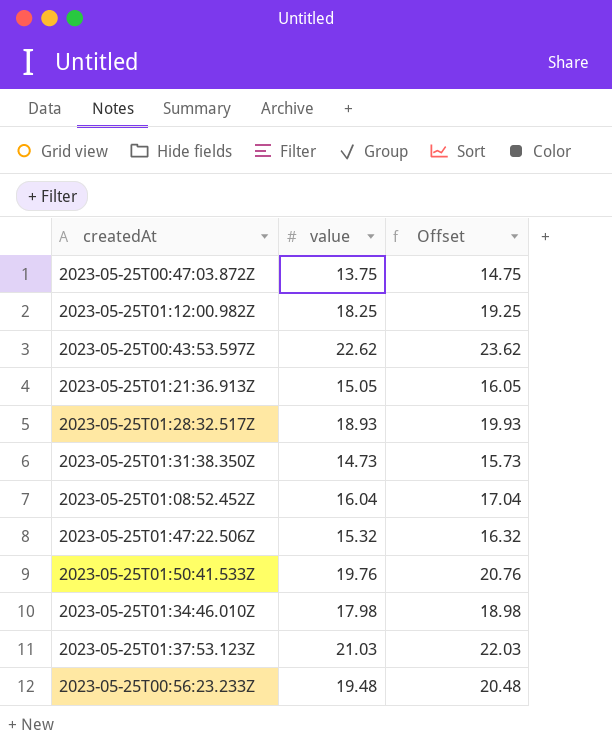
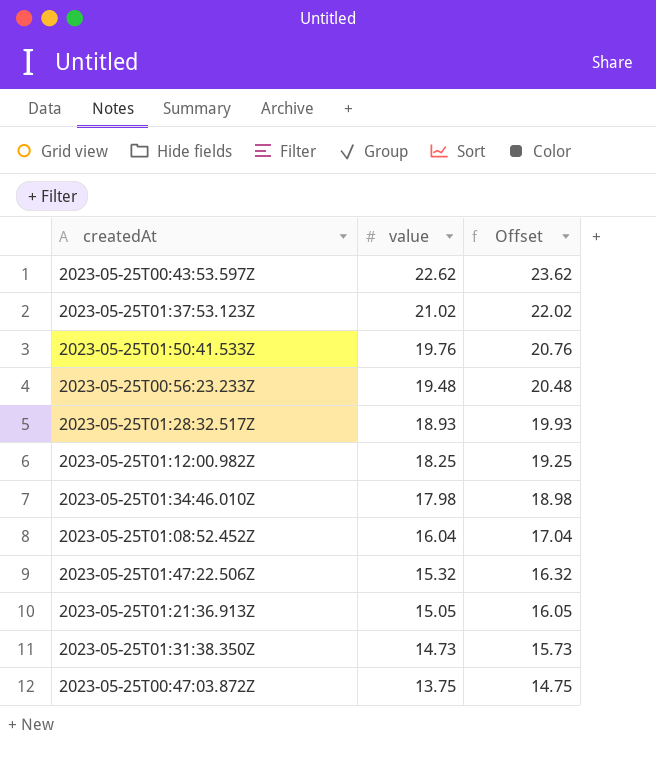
row order: none -> value descending
2023-05-25T01:37:53.123Z | value: 21.03 -> 21.02
2023-05-25T01:37:53.123Z | Offset: 22.03 -> 22.02

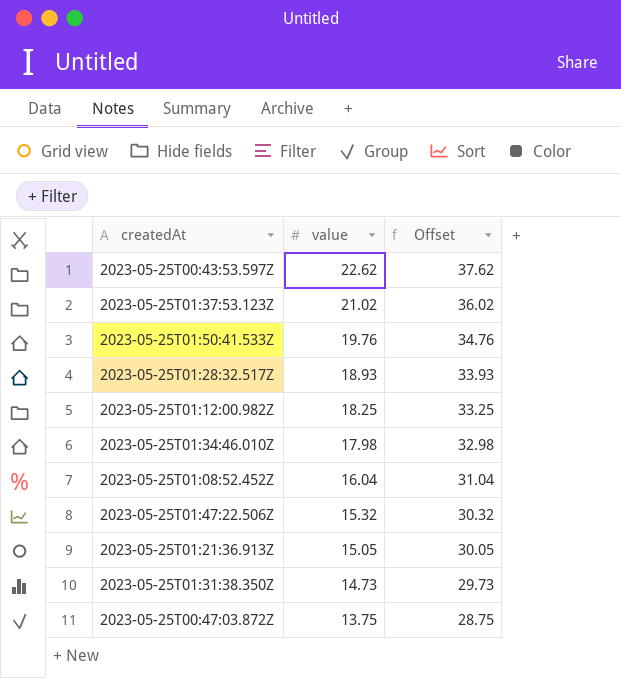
column Offset | formula: [value] + 1 -> [value] + 15
row 2023-05-25T00:56:23.233Z: 19.48 | 20.48 -> none

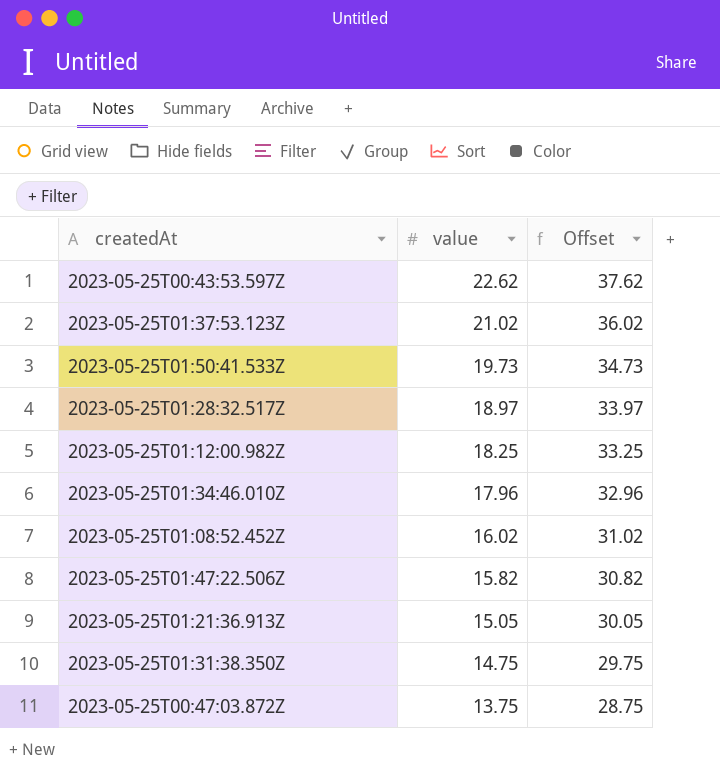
2023-05-25T01:50:41.533Z | value: 19.76 -> 19.73
2023-05-25T01:50:41.533Z | Offset: 34.76 -> 34.73
2023-05-25T01:28:32.517Z | value: 18.93 -> 18.97
2023-05-25T01:28:32.517Z | Offset: 33.93 -> 33.97
2023-05-25T01:34:46.010Z | value: 17.98 -> 17.96
2023-05-25T01:34:46.010Z | Offset: 32.98 -> 32.96
2023-05-25T01:08:52.452Z | value: 16.04 -> 16.02
2023-05-25T01:08:52.452Z | Offset: 31.04 -> 31.02
2023-05-25T01:47:22.506Z | value: 15.32 -> 15.82
2023-05-25T01:47:22.506Z | Offset: 30.32 -> 30.82
2023-05-25T01:31:38.350Z | value: 14.73 -> 14.75
2023-05-25T01:31:38.350Z | Offset: 29.73 -> 29.75

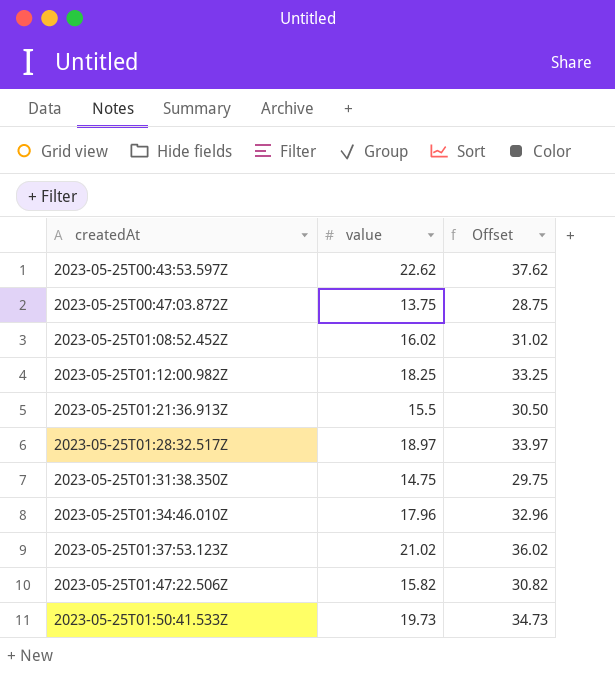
row order: value descending -> createdAt ascending
2023-05-25T01:21:36.913Z | value: 15.05 -> 15.5
2023-05-25T01:21:36.913Z | Offset: 30.05 -> 30.50

